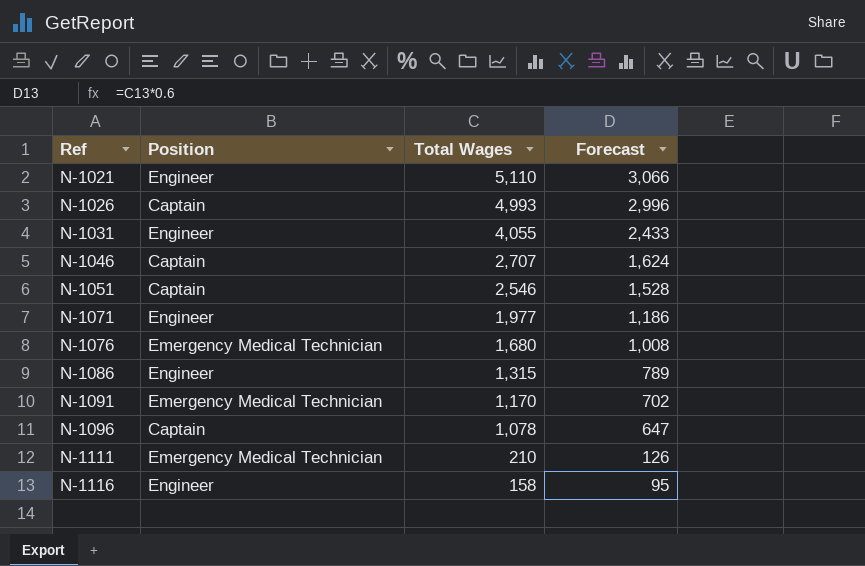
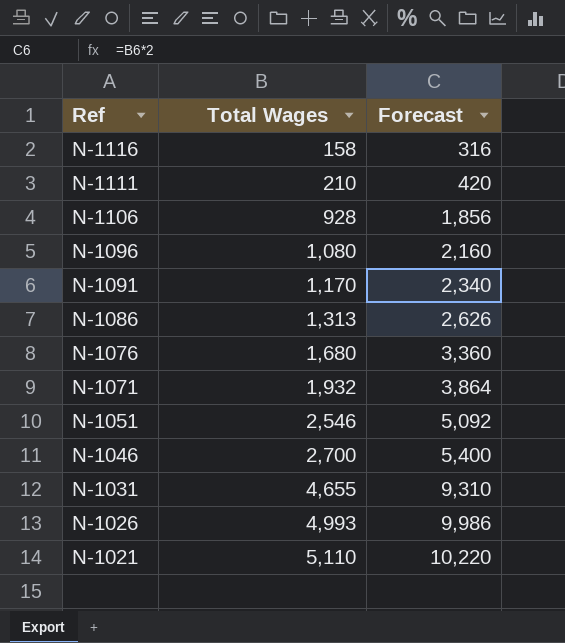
row order: Ref ascending -> Ref descending
column Position | position: 2 -> none
column Forecast | formula: [Total Wages] * 0.6 -> [Total Wages] * 2
row N-1106: none -> 928 | 1,856
N-1096 | Total Wages: 1,078 -> 1,080
N-1086 | Total Wages: 1,315 -> 1,313
N-1071 | Total Wages: 1,977 -> 1,932
N-1046 | Total Wages: 2,707 -> 2,700
N-1031 | Total Wages: 4,055 -> 4,655

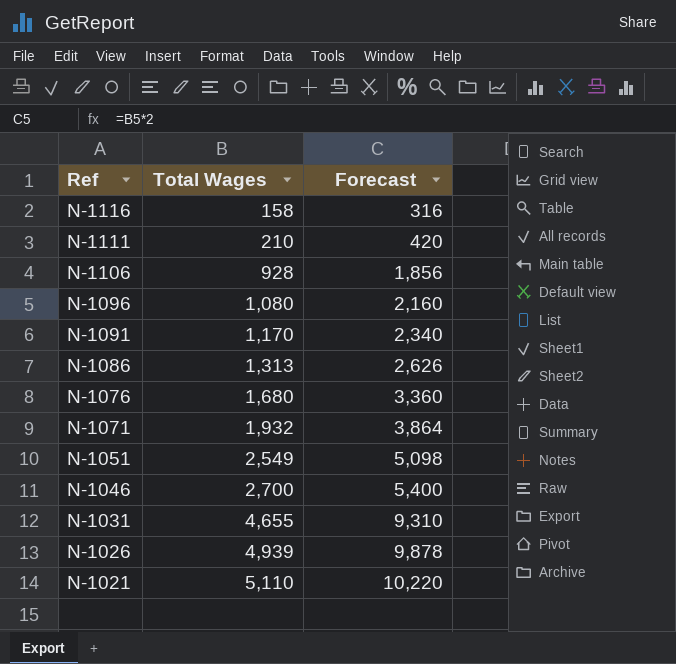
N-1051 | Total Wages: 2,546 -> 2,549
N-1051 | Forecast: 5,092 -> 5,098
N-1026 | Total Wages: 4,993 -> 4,939
N-1026 | Forecast: 9,986 -> 9,878

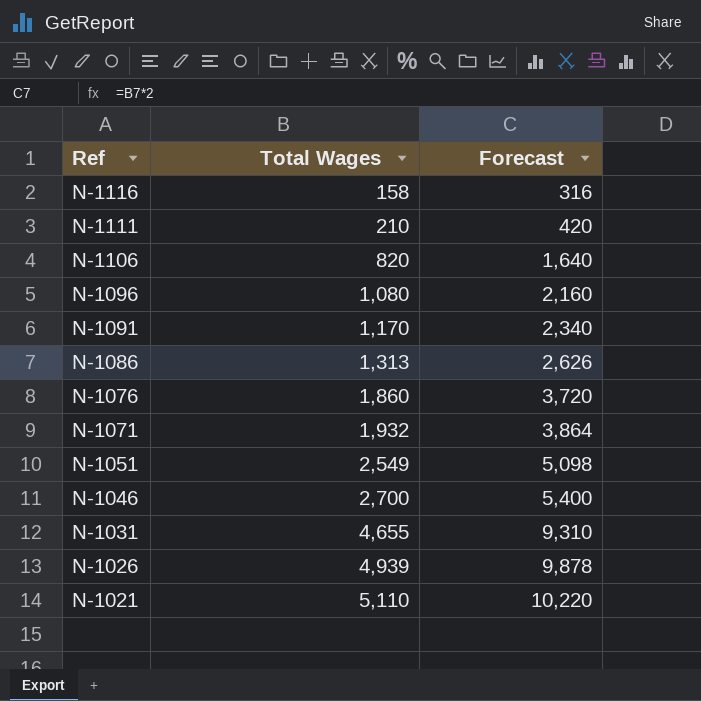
N-1106 | Total Wages: 928 -> 820
N-1106 | Forecast: 1,856 -> 1,640
N-1076 | Total Wages: 1,680 -> 1,860
N-1076 | Forecast: 3,360 -> 3,720

